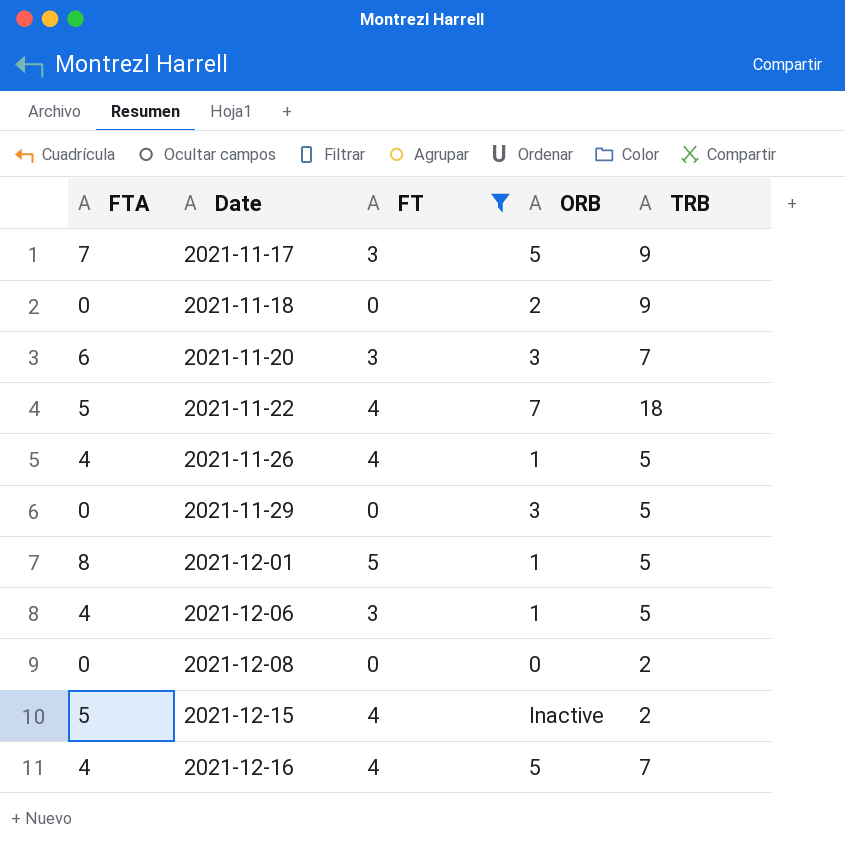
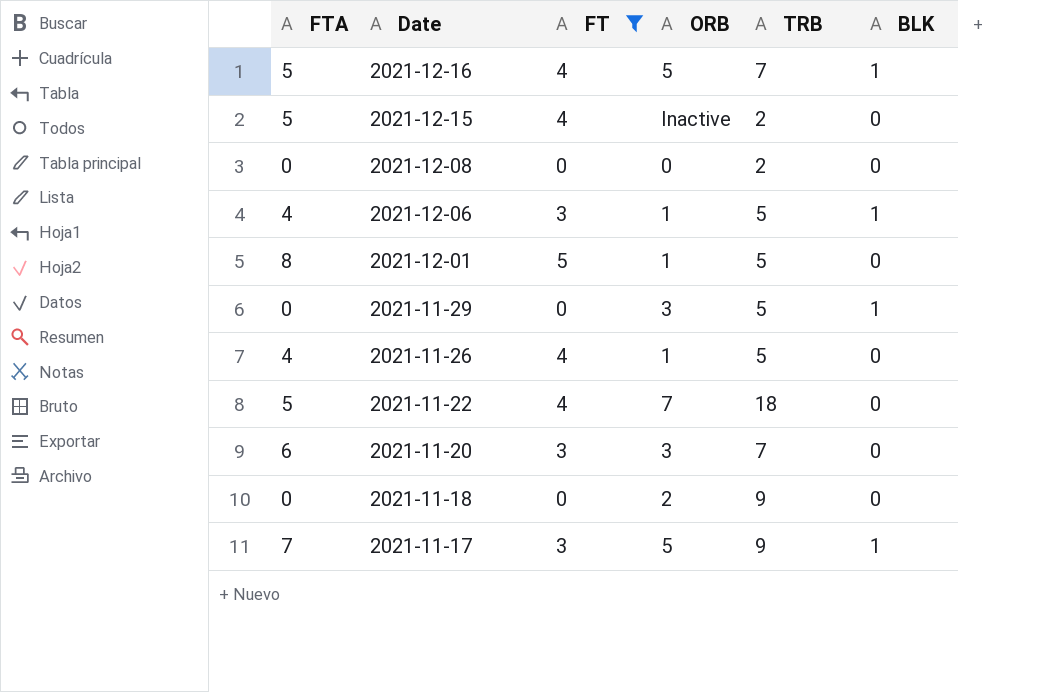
row order: Date ascending -> Date descending
column BLK | position: none -> 6
2021-12-16 | FTA: 4 -> 5

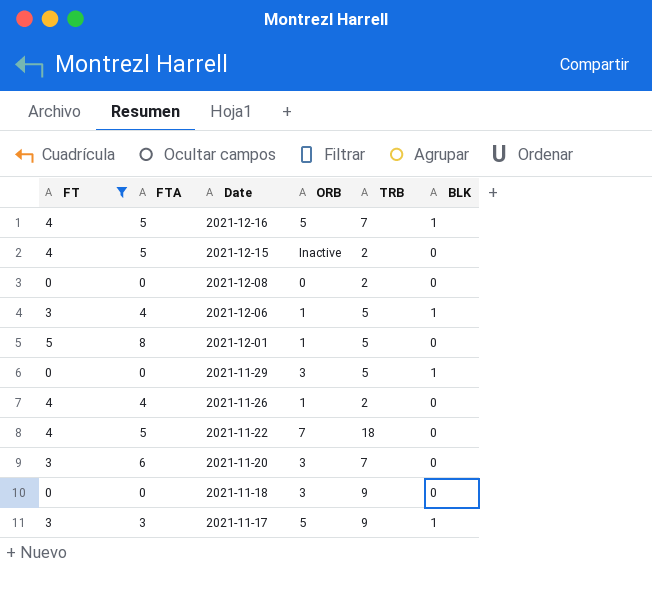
column FT | position: 3 -> 1
2021-11-26 | TRB: 5 -> 2
2021-11-18 | ORB: 2 -> 3
2021-11-17 | FTA: 7 -> 3

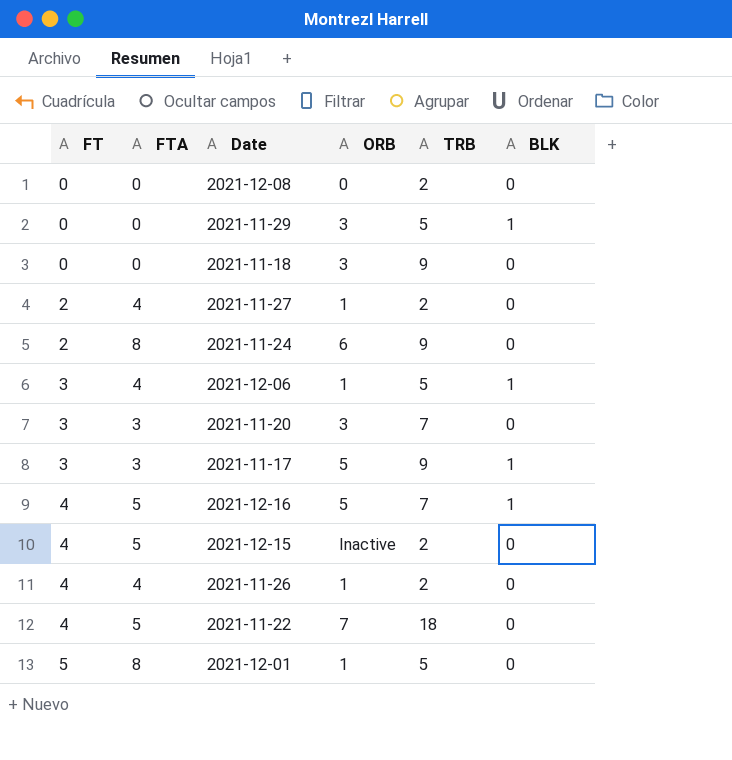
filter: FT != 2 -> none
row order: Date descending -> FT ascending
2021-11-20 | FTA: 6 -> 3

